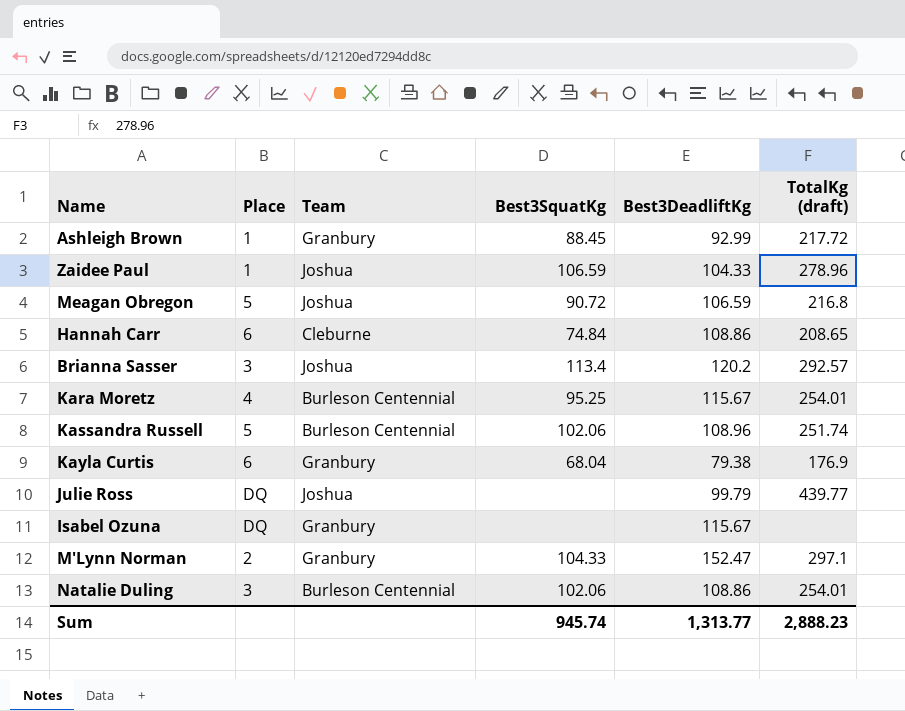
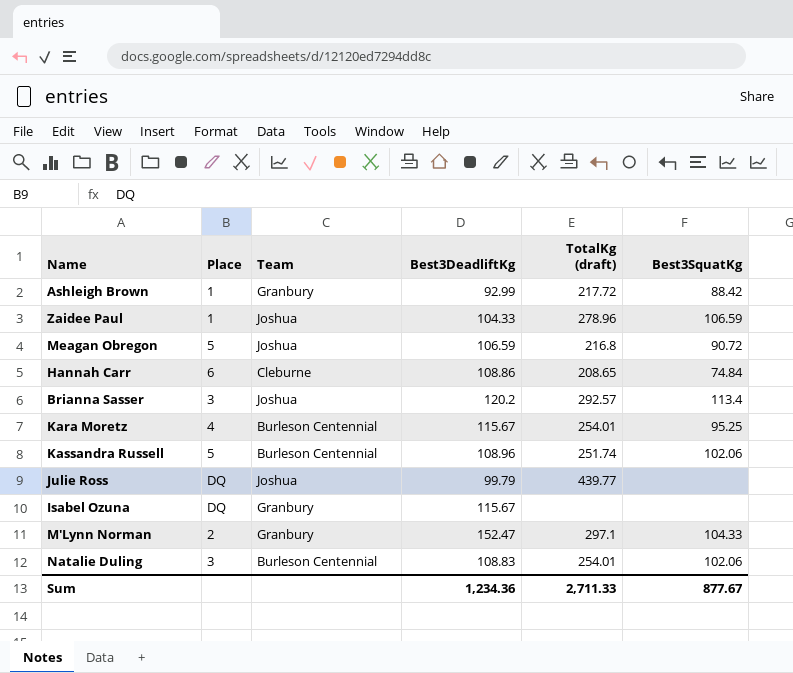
column Best3SquatKg | position: 4 -> 6
row Kayla Curtis: 6 | Granbury | 68.04 | 79.38 | 176.9 -> none
Ashleigh Brown | Best3SquatKg: 88.45 -> 88.42
Natalie Duling | Best3DeadliftKg: 108.86 -> 108.83
Sum | Best3DeadliftKg: 1,313.77 -> 1,234.36
Sum | TotalKg (draft): 2,888.23 -> 2,711.33
Sum | Best3SquatKg: 945.74 -> 877.67

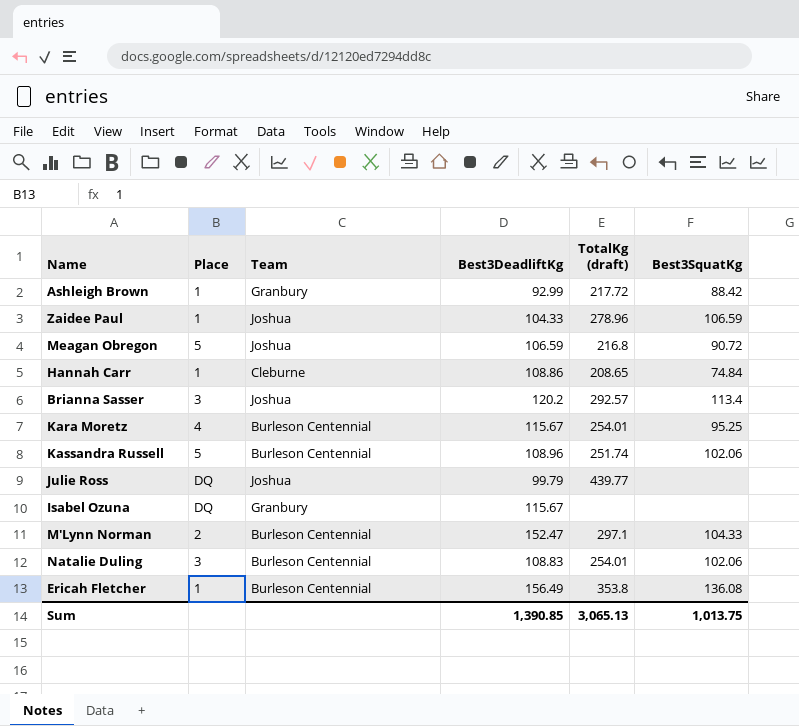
Hannah Carr | Place: 6 -> 1
M'Lynn Norman | Team: Granbury -> Burleson Centennial
row Ericah Fletcher: none -> 1 | Burleson Centennial | 156.49 | 353.8 | 136.08
Sum | Best3DeadliftKg: 1,234.36 -> 1,390.85
Sum | TotalKg (draft): 2,711.33 -> 3,065.13
Sum | Best3SquatKg: 877.67 -> 1,013.75

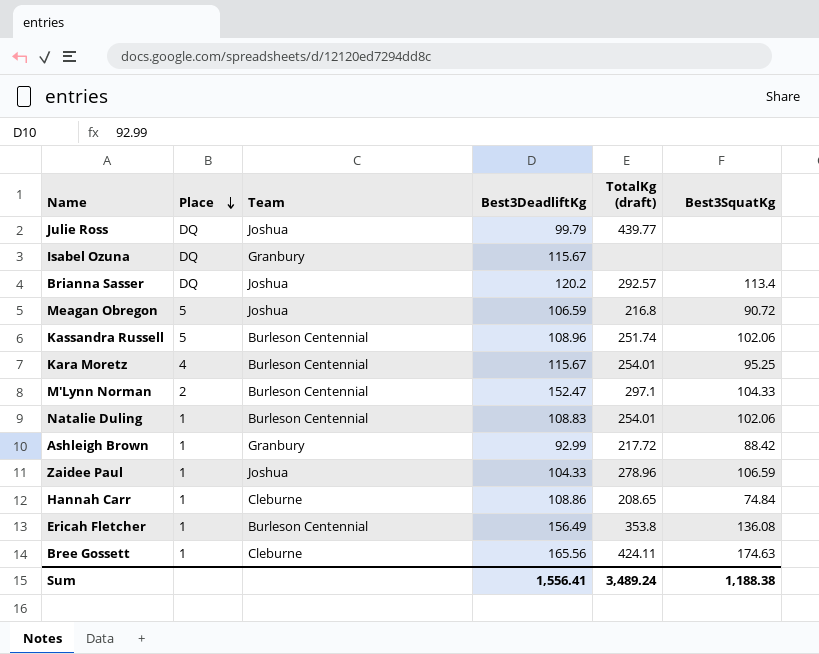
row order: none -> Place descending
Brianna Sasser | Place: 3 -> DQ
Natalie Duling | Place: 3 -> 1
row Bree Gossett: none -> 1 | Cleburne | 165.56 | 424.11 | 174.63
Sum | Best3DeadliftKg: 1,390.85 -> 1,556.41
Sum | TotalKg (draft): 3,065.13 -> 3,489.24
Sum | Best3SquatKg: 1,013.75 -> 1,188.38

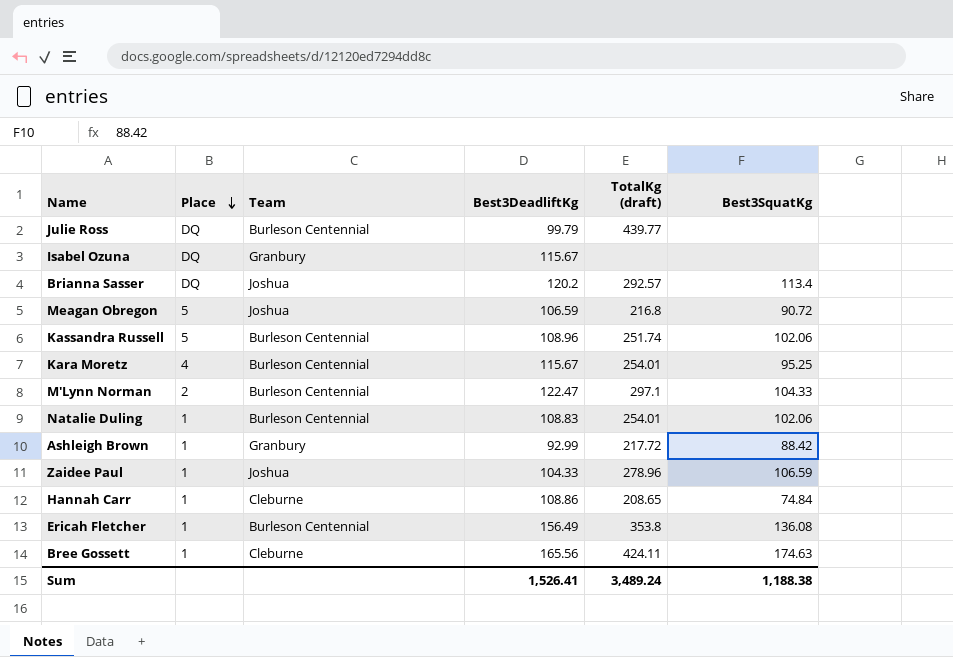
Julie Ross | Team: Joshua -> Burleson Centennial
M'Lynn Norman | Best3DeadliftKg: 152.47 -> 122.47
Sum | Best3DeadliftKg: 1,556.41 -> 1,526.41

